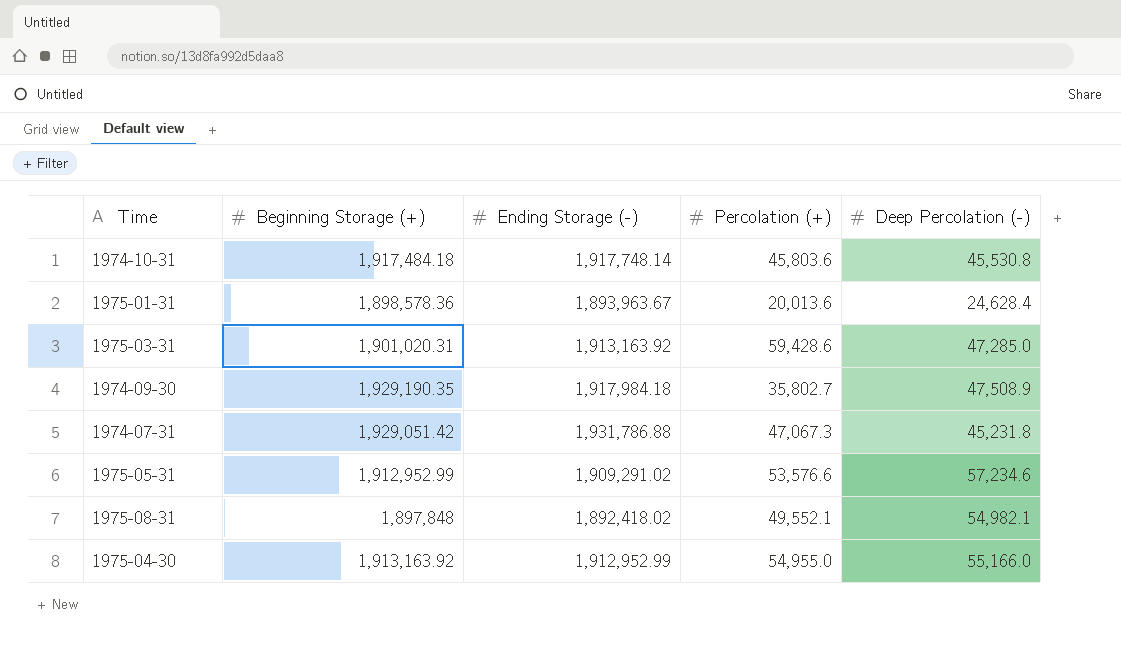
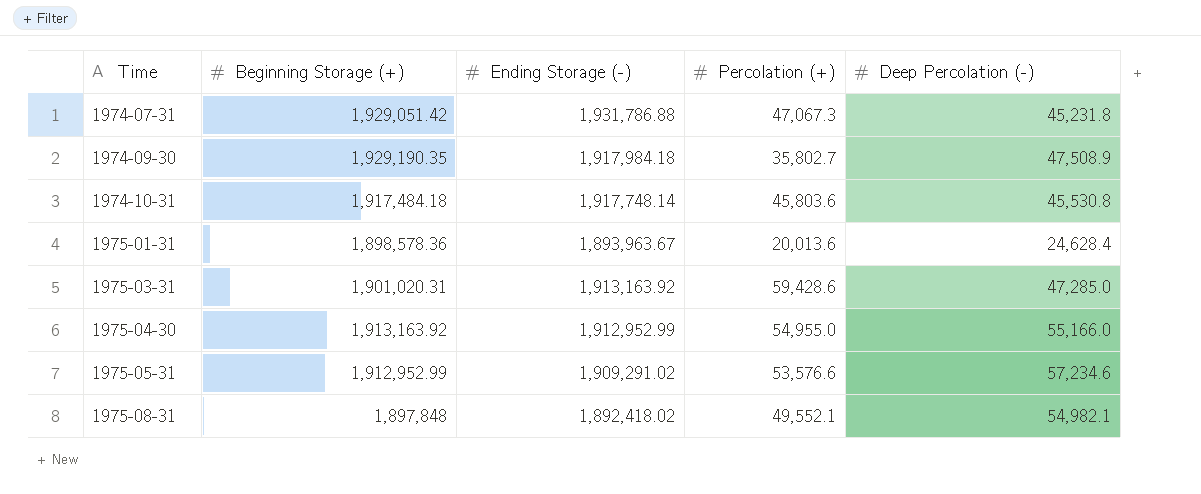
row order: none -> Time ascending

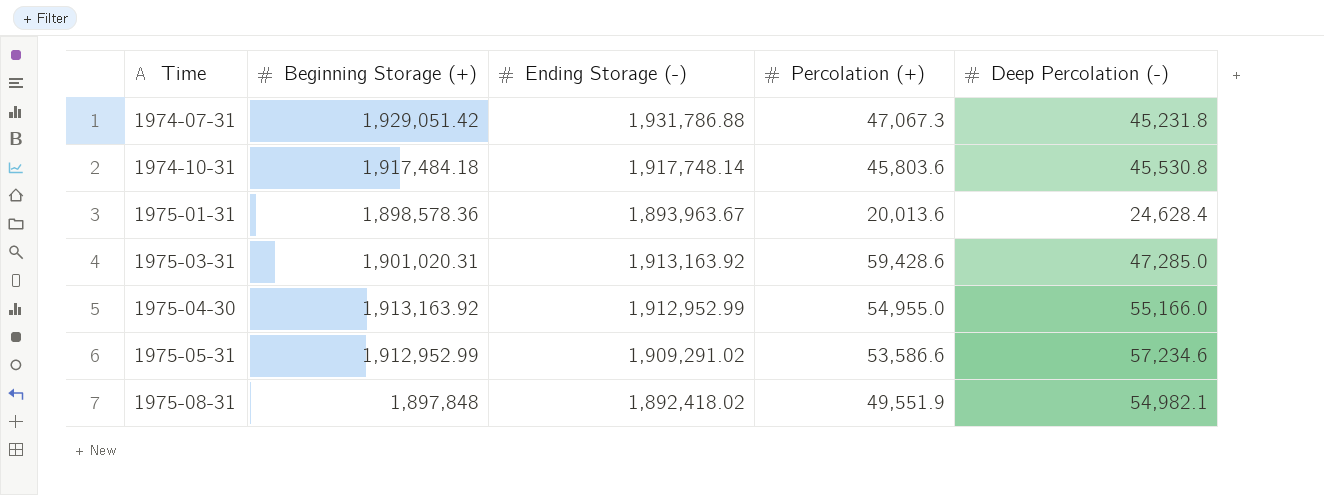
row 1974-09-30: 1,929,190.35 | 1,917,984.18 | 35,802.7 | 47,508.9 -> none
1975-05-31 | Percolation (+): 53,576.6 -> 53,586.6
1975-08-31 | Percolation (+): 49,552.1 -> 49,551.9

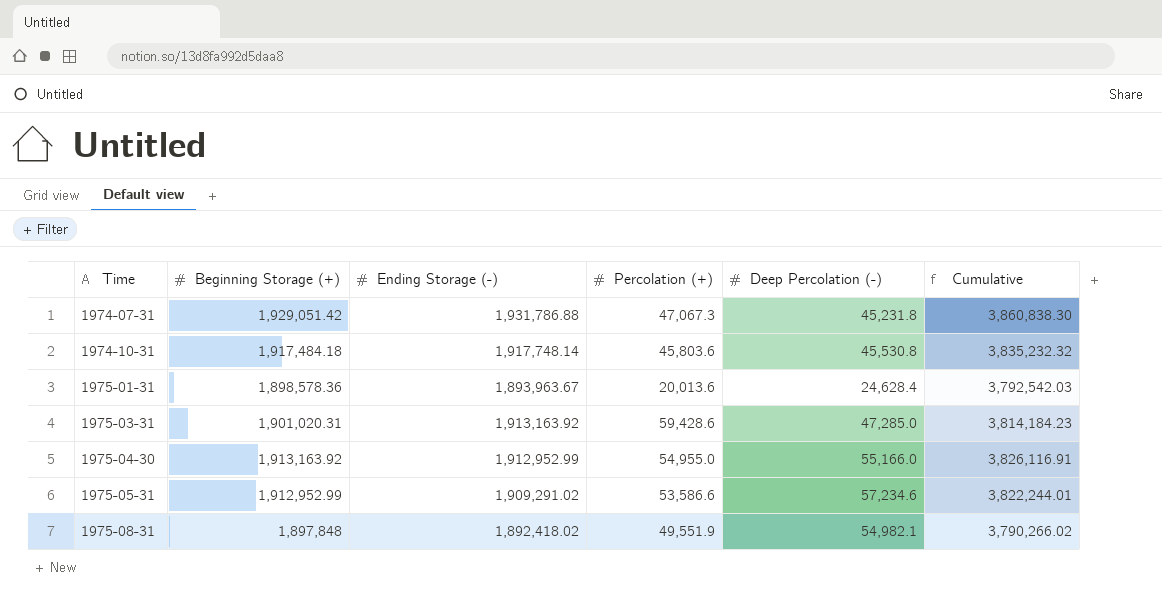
column Cumulative | formula: none -> [Beginning Storage (+)] + [Ending Storage (-)]

